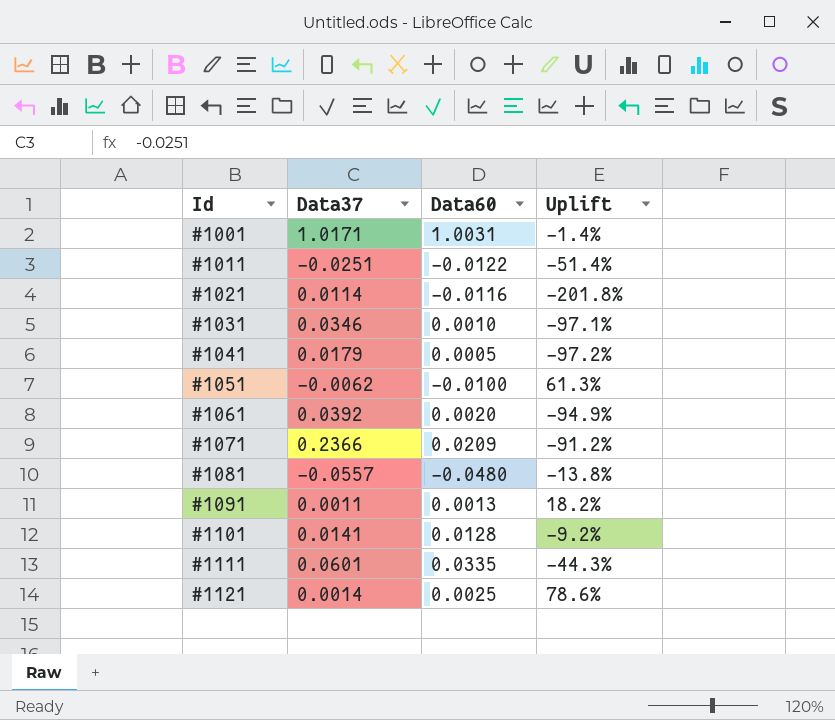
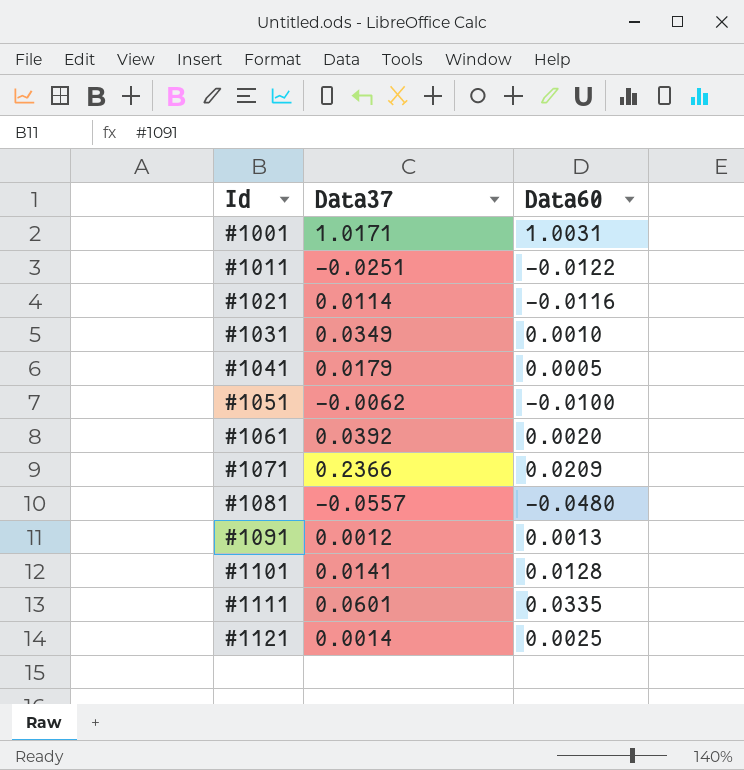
column Uplift | formula: ([Data60] - [Data37]) / [Data37] -> none
#1031 | Data37: 0.0346 -> 0.0349
#1091 | Data37: 0.0011 -> 0.0012

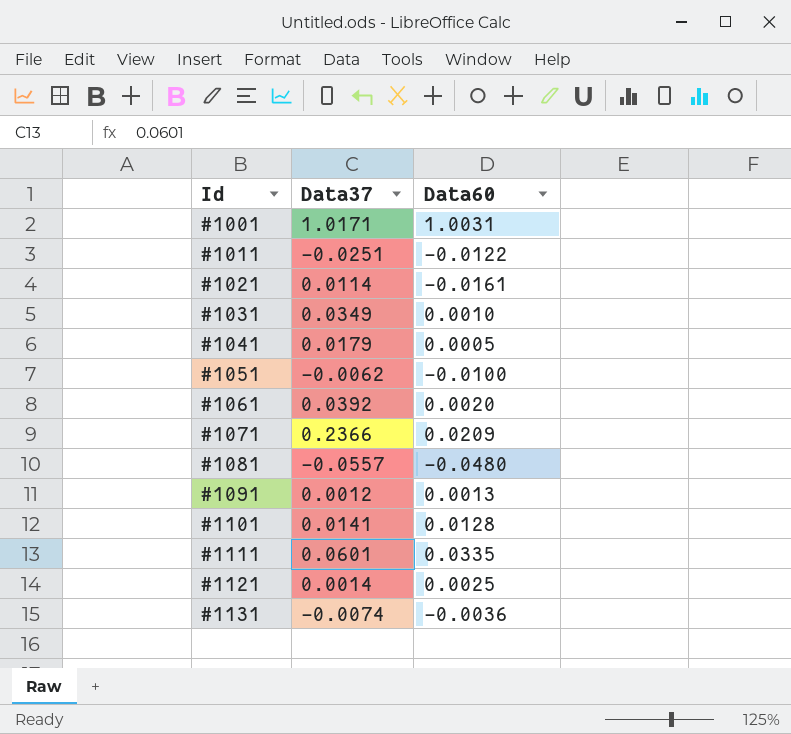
#1021 | Data60: -0.0116 -> -0.0161
row #1131: none -> -0.0074 | -0.0036

